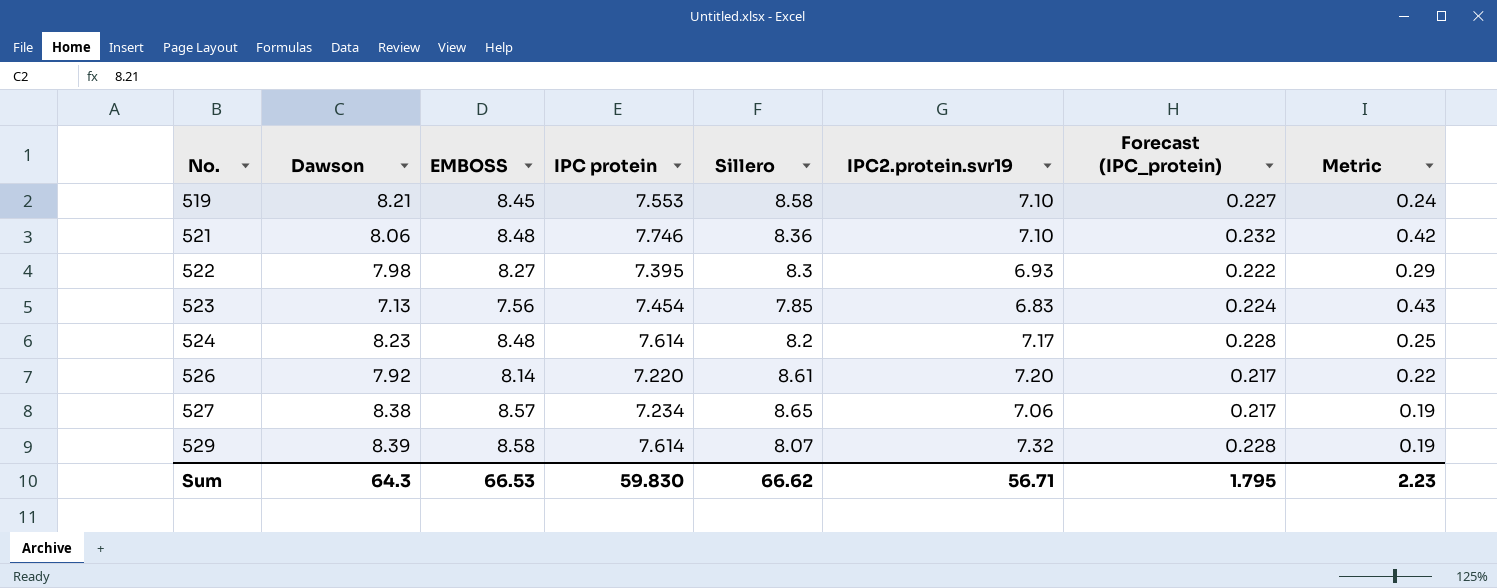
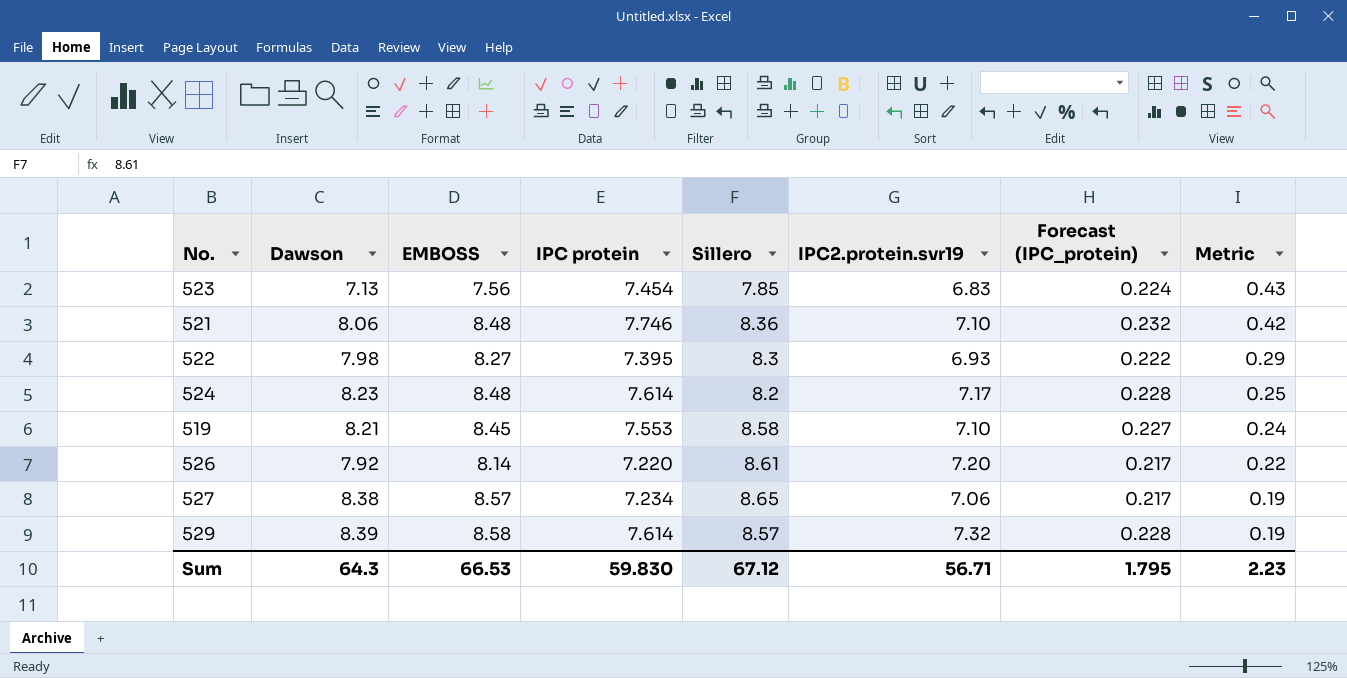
row order: No. ascending -> Metric descending
529 | Sillero: 8.07 -> 8.57
Sum | Sillero: 66.62 -> 67.12

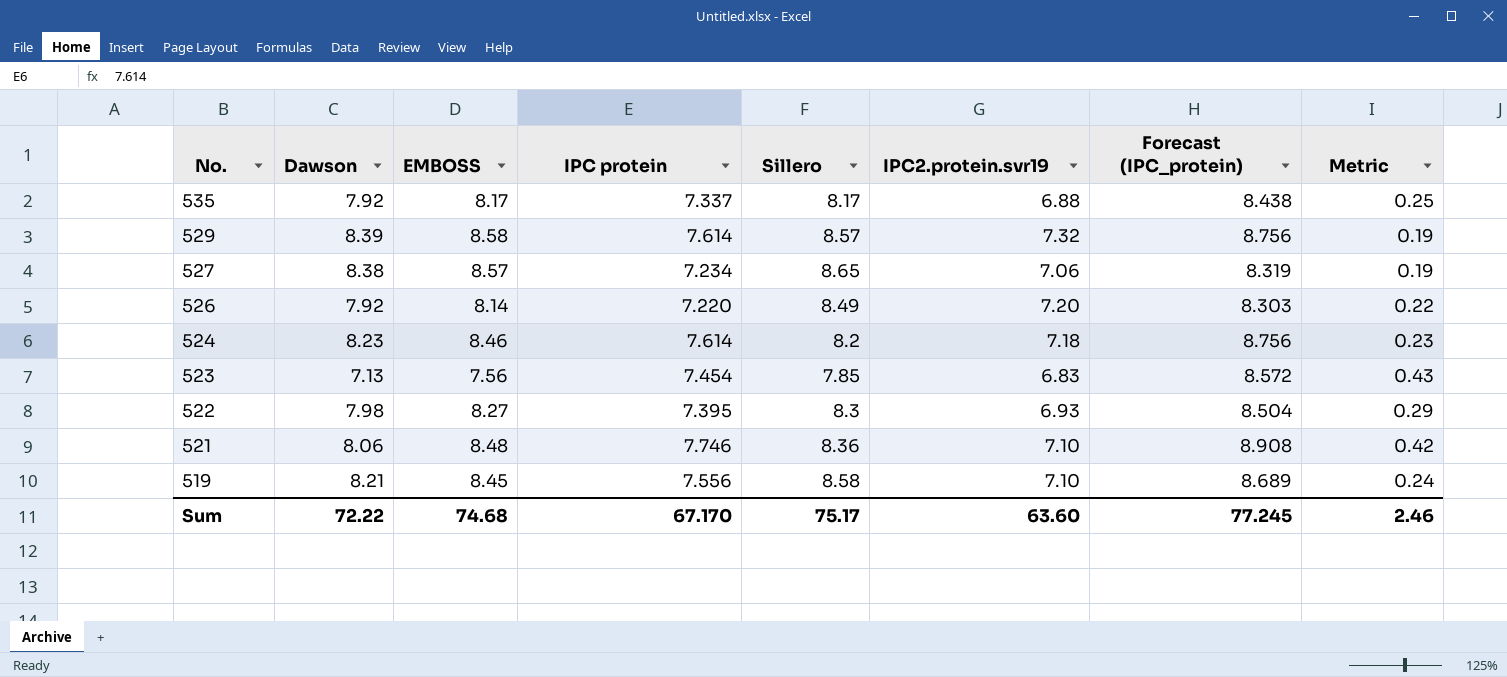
row order: Metric descending -> No. descending
column Forecast (IPC_protein) | formula: [IPC protein] * 0.03 -> [IPC protein] * 1.15
row 535: none -> 7.92 | 8.17 | 7.337 | 8.17 | 6.88 | 8.438 | 0.25
526 | Sillero: 8.61 -> 8.49
524 | EMBOSS: 8.48 -> 8.46
524 | IPC2.protein.svr19: 7.17 -> 7.18
524 | Metric: 0.25 -> 0.23
519 | IPC protein: 7.553 -> 7.556
Sum | Dawson: 64.3 -> 72.22
Sum | EMBOSS: 66.53 -> 74.68
Sum | IPC protein: 59.830 -> 67.170
Sum | Sillero: 67.12 -> 75.17
Sum | IPC2.protein.svr19: 56.71 -> 63.60
Sum | Forecast (IPC_protein): 1.795 -> 77.245
Sum | Metric: 2.23 -> 2.46

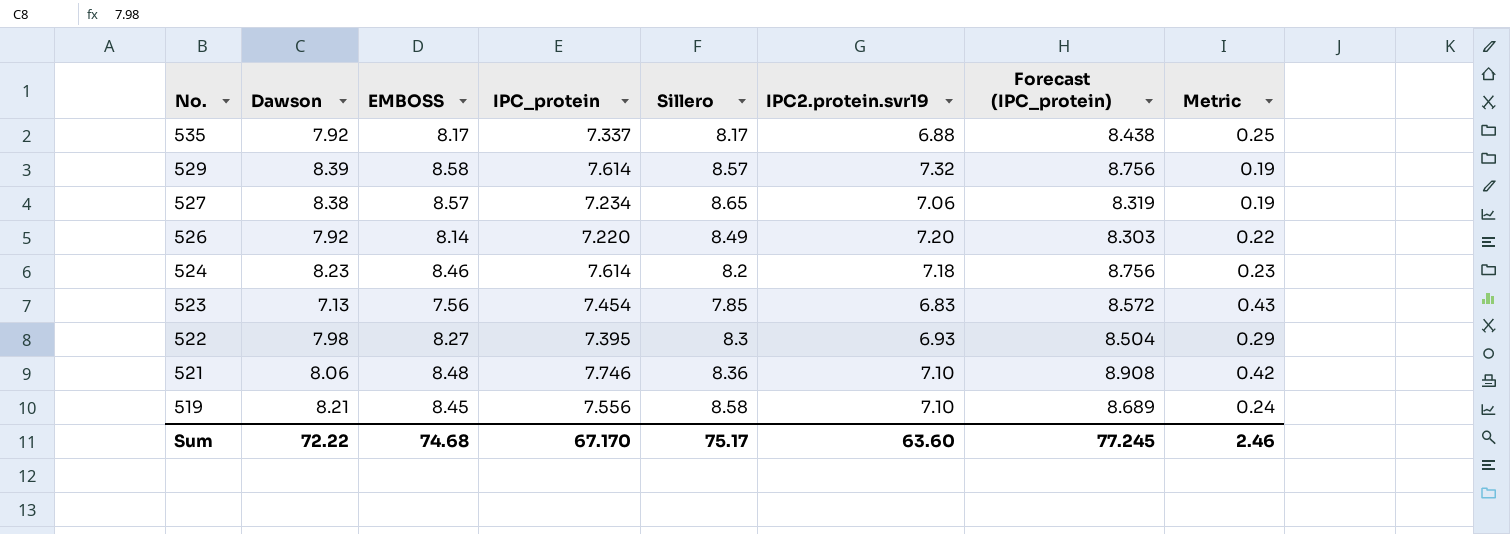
column name: IPC protein -> IPC_protein

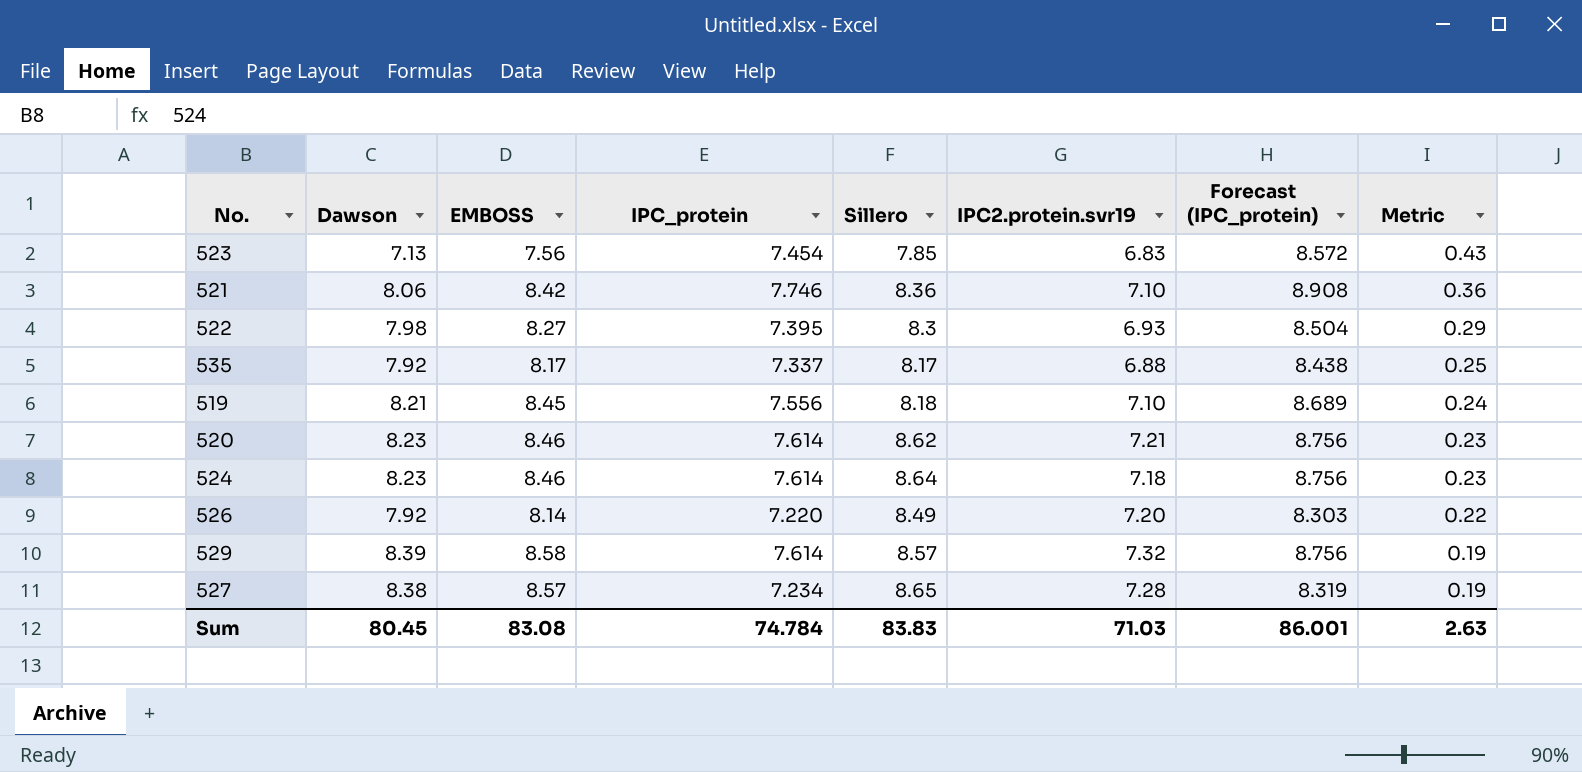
row order: No. descending -> Metric descending
521 | EMBOSS: 8.48 -> 8.42
521 | Metric: 0.42 -> 0.36
519 | Sillero: 8.58 -> 8.18
row 520: none -> 8.23 | 8.46 | 7.614 | 8.62 | 7.21 | 8.756 | 0.23
524 | Sillero: 8.2 -> 8.64
527 | IPC2.protein.svr19: 7.06 -> 7.28
Sum | Dawson: 72.22 -> 80.45
Sum | EMBOSS: 74.68 -> 83.08
Sum | IPC_protein: 67.170 -> 74.784
Sum | Sillero: 75.17 -> 83.83
Sum | IPC2.protein.svr19: 63.60 -> 71.03
Sum | Forecast (IPC_protein): 77.245 -> 86.001
Sum | Metric: 2.46 -> 2.63

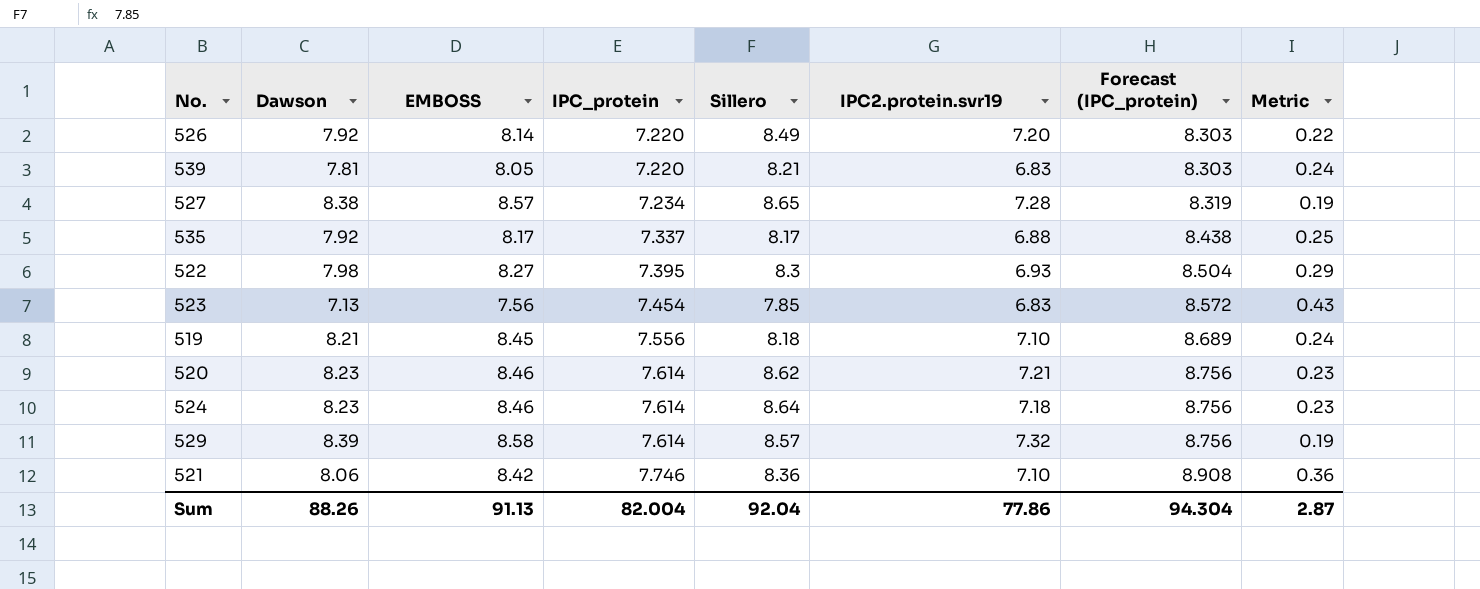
row order: Metric descending -> IPC_protein ascending
row 539: none -> 7.81 | 8.05 | 7.220 | 8.21 | 6.83 | 8.303 | 0.24
Sum | Dawson: 80.45 -> 88.26
Sum | EMBOSS: 83.08 -> 91.13
Sum | IPC_protein: 74.784 -> 82.004
Sum | Sillero: 83.83 -> 92.04
Sum | IPC2.protein.svr19: 71.03 -> 77.86
Sum | Forecast (IPC_protein): 86.001 -> 94.304
Sum | Metric: 2.63 -> 2.87

